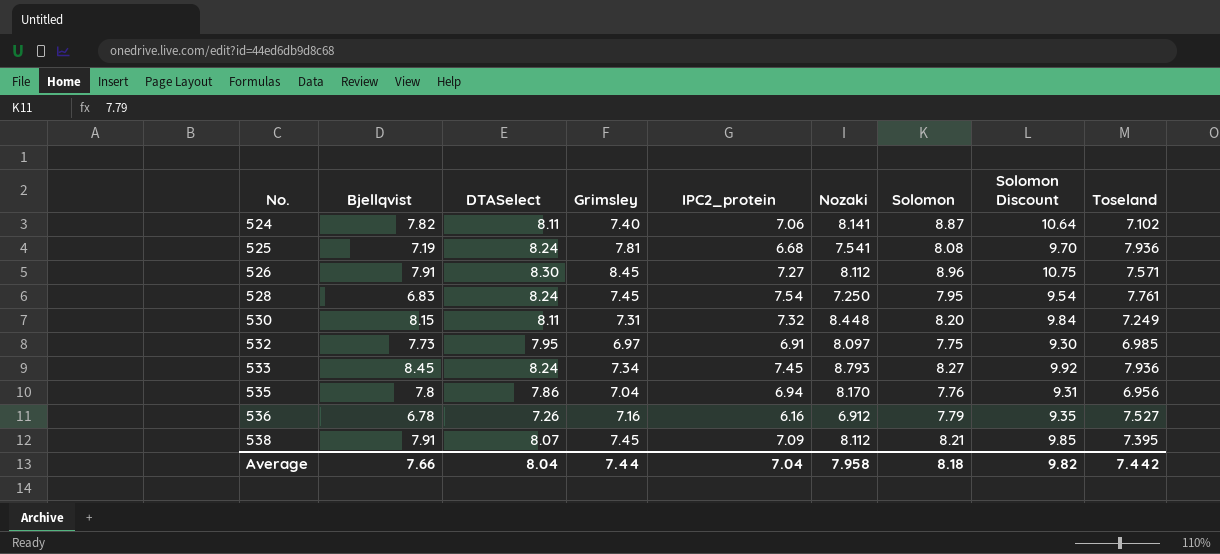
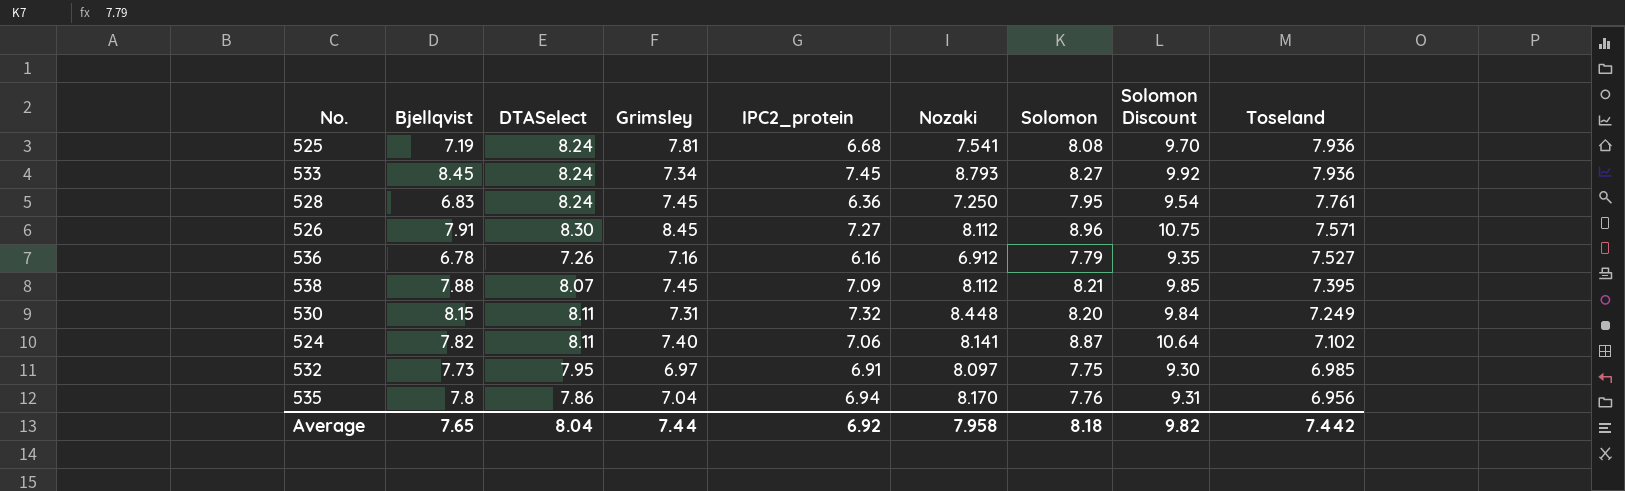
row order: No. ascending -> Toseland descending
528 | IPC2_protein: 7.54 -> 6.36
538 | Bjellqvist: 7.91 -> 7.88
Average | Bjellqvist: 7.66 -> 7.65
Average | IPC2_protein: 7.04 -> 6.92

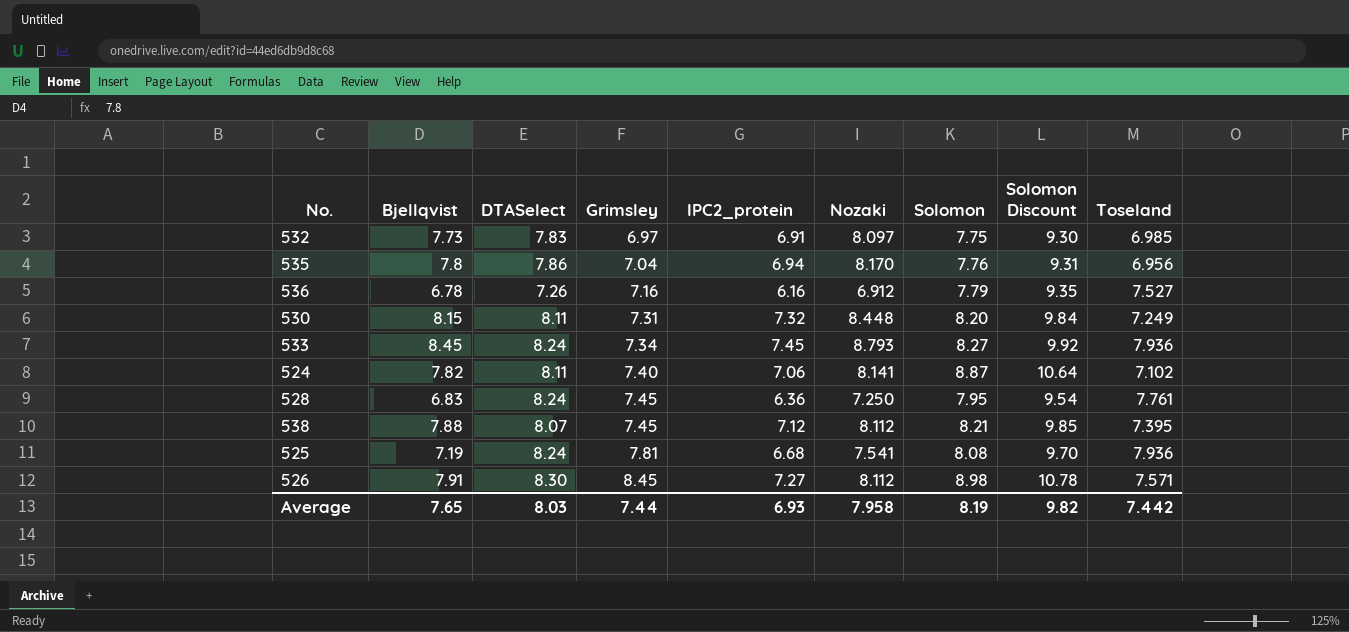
row order: Toseland descending -> Grimsley ascending
532 | DTASelect: 7.95 -> 7.83
538 | IPC2_protein: 7.09 -> 7.12
526 | Solomon: 8.96 -> 8.98
526 | Solomon Discount: 10.75 -> 10.78
Average | DTASelect: 8.04 -> 8.03
Average | IPC2_protein: 6.92 -> 6.93
Average | Solomon: 8.18 -> 8.19

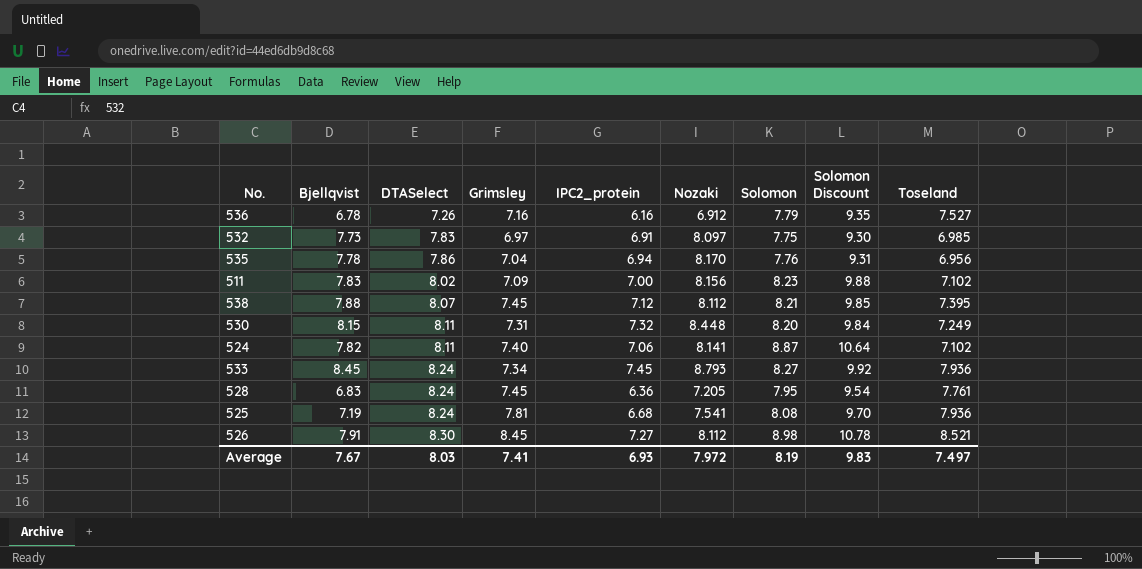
row order: Grimsley ascending -> DTASelect ascending
535 | Bjellqvist: 7.8 -> 7.78
row 511: none -> 7.83 | 8.02 | 7.09 | 7.00 | 8.156 | 8.23 | 9.88 | 7.102
528 | Nozaki: 7.250 -> 7.205
526 | Toseland: 7.571 -> 8.521
Average | Bjellqvist: 7.65 -> 7.67
Average | Grimsley: 7.44 -> 7.41
Average | Nozaki: 7.958 -> 7.972
Average | Solomon Discount: 9.82 -> 9.83
Average | Toseland: 7.442 -> 7.497

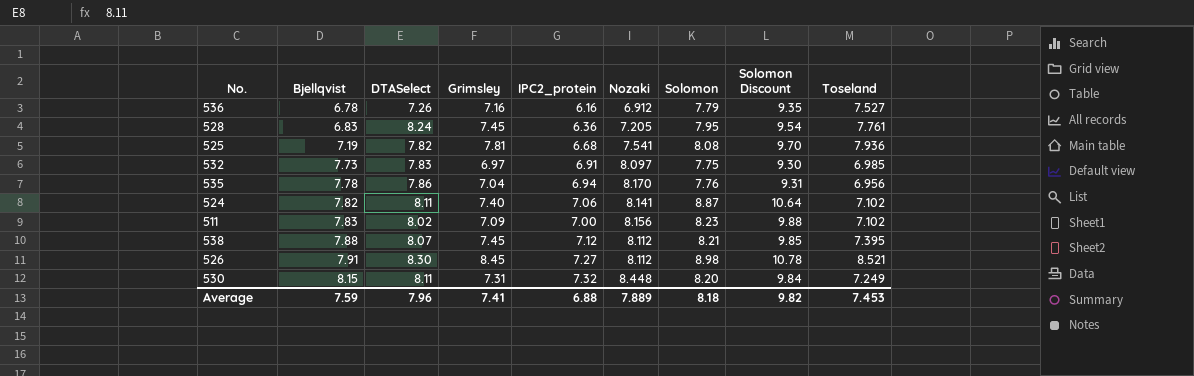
row order: DTASelect ascending -> Bjellqvist ascending
row 533: 8.45 | 8.24 | 7.34 | 7.45 | 8.793 | 8.27 | 9.92 | 7.936 -> none
525 | DTASelect: 8.24 -> 7.82
Average | Bjellqvist: 7.67 -> 7.59
Average | DTASelect: 8.03 -> 7.96
Average | IPC2_protein: 6.93 -> 6.88
Average | Nozaki: 7.972 -> 7.889
Average | Solomon: 8.19 -> 8.18
Average | Solomon Discount: 9.83 -> 9.82
Average | Toseland: 7.497 -> 7.453

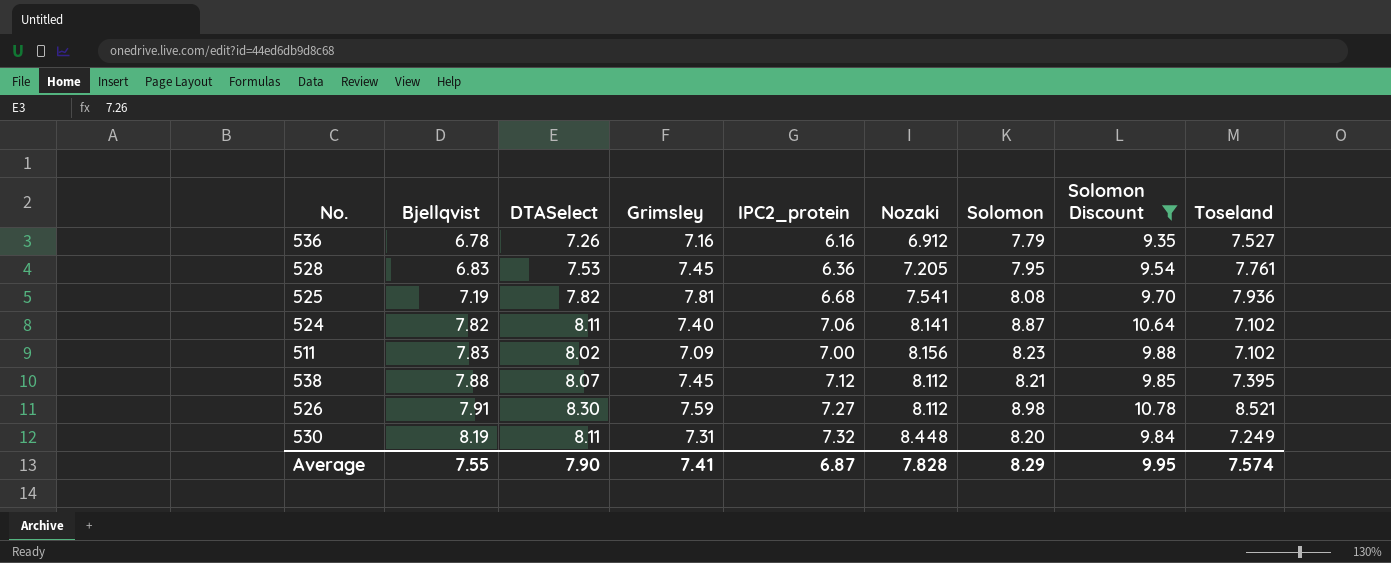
filter: none -> Solomon Discount >= 9.35
528 | DTASelect: 8.24 -> 7.53
526 | Grimsley: 8.45 -> 7.59
530 | Bjellqvist: 8.15 -> 8.19
Average | Bjellqvist: 7.59 -> 7.55
Average | DTASelect: 7.96 -> 7.90
Average | IPC2_protein: 6.88 -> 6.87
Average | Nozaki: 7.889 -> 7.828
Average | Solomon: 8.18 -> 8.29
Average | Solomon Discount: 9.82 -> 9.95
Average | Toseland: 7.453 -> 7.574

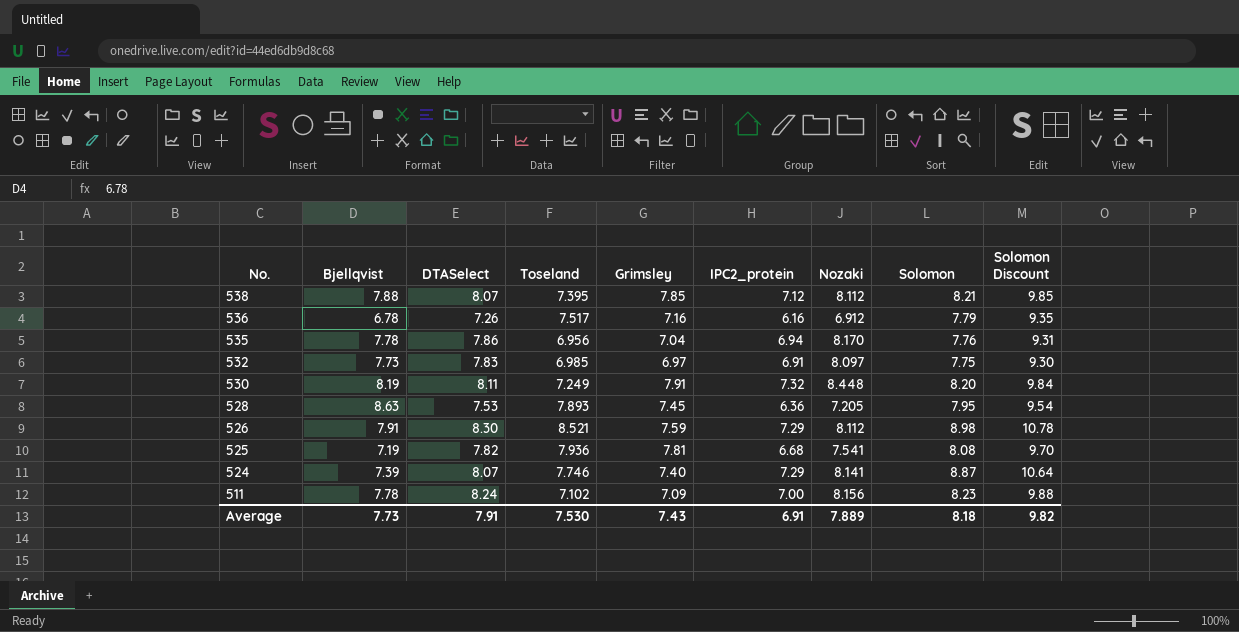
filter: Solomon Discount >= 9.35 -> none
row order: Bjellqvist ascending -> No. descending
column Toseland | position: 9 -> 4
538 | Grimsley: 7.45 -> 7.85
536 | Toseland: 7.527 -> 7.517
530 | Grimsley: 7.31 -> 7.91
528 | Bjellqvist: 6.83 -> 8.63
528 | Toseland: 7.761 -> 7.893
526 | IPC2_protein: 7.27 -> 7.29
524 | Bjellqvist: 7.82 -> 7.39
524 | DTASelect: 8.11 -> 8.07
524 | Toseland: 7.102 -> 7.746
524 | IPC2_protein: 7.06 -> 7.29
511 | Bjellqvist: 7.83 -> 7.78
511 | DTASelect: 8.02 -> 8.24
Average | Bjellqvist: 7.55 -> 7.73
Average | DTASelect: 7.90 -> 7.91
Average | Toseland: 7.574 -> 7.530
Average | Grimsley: 7.41 -> 7.43
Average | IPC2_protein: 6.87 -> 6.91
Average | Nozaki: 7.828 -> 7.889
Average | Solomon: 8.29 -> 8.18
Average | Solomon Discount: 9.95 -> 9.82

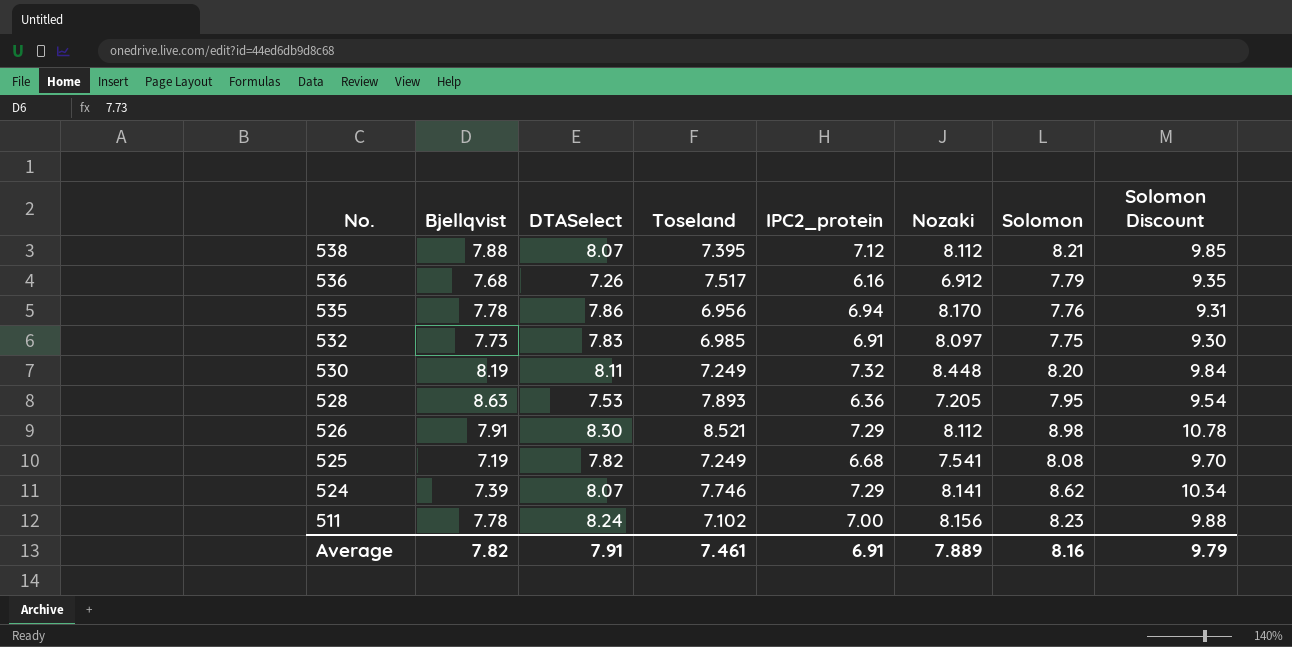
column Grimsley | position: 5 -> none
536 | Bjellqvist: 6.78 -> 7.68
525 | Toseland: 7.936 -> 7.249
524 | Solomon: 8.87 -> 8.62
524 | Solomon Discount: 10.64 -> 10.34
Average | Bjellqvist: 7.73 -> 7.82
Average | Toseland: 7.530 -> 7.461
Average | Solomon: 8.18 -> 8.16
Average | Solomon Discount: 9.82 -> 9.79

